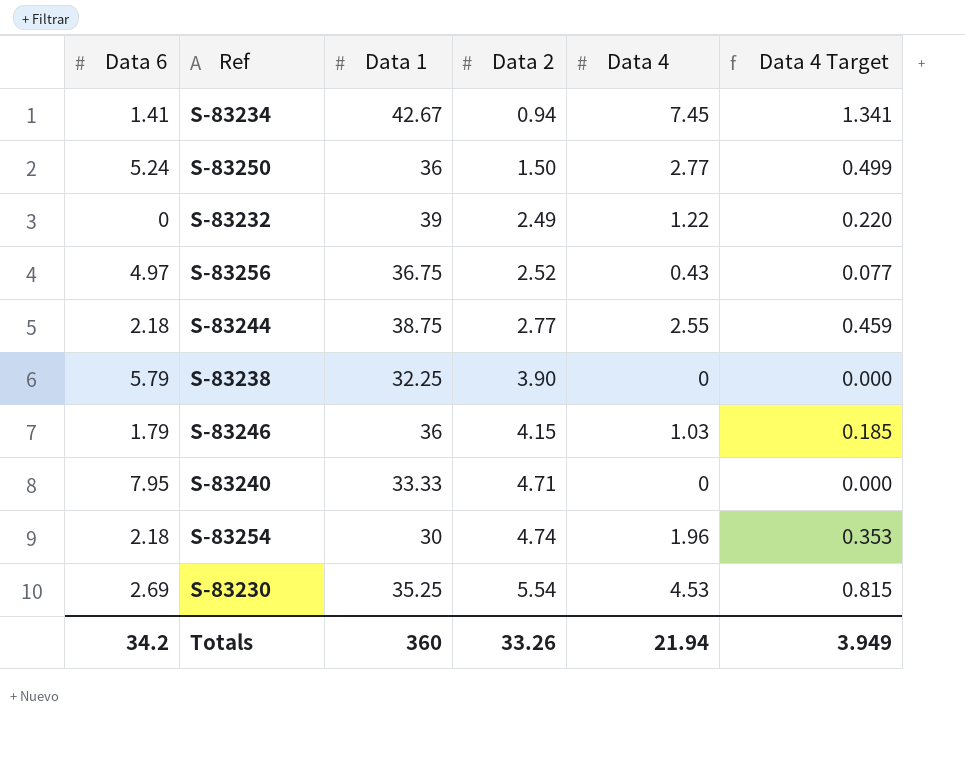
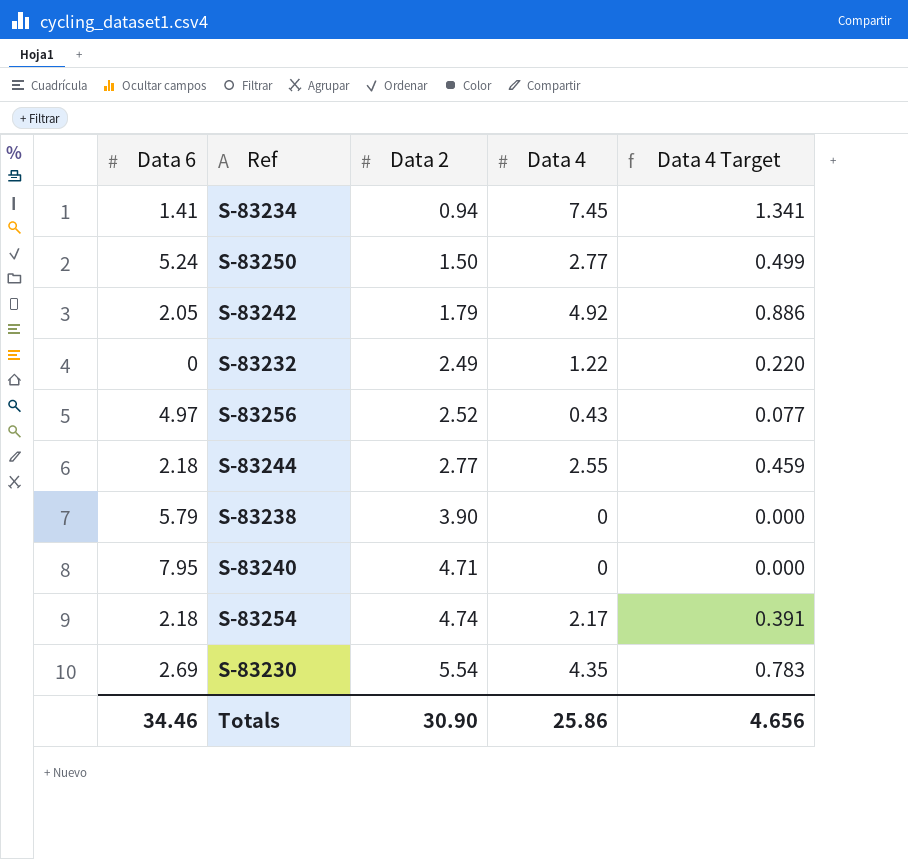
column Data 1 | position: 3 -> none
row S-83246: 1.79 | 36 | 4.15 | 1.03 | 0.185 -> none
row S-83242: none -> 2.05 | 1.79 | 4.92 | 0.886
S-83254 | Data 4: 1.96 -> 2.17
S-83254 | Data 4 Target: 0.353 -> 0.391
S-83230 | Data 4: 4.53 -> 4.35
S-83230 | Data 4 Target: 0.815 -> 0.783
Totals | Data 6: 34.2 -> 34.46
Totals | Data 2: 33.26 -> 30.90
Totals | Data 4: 21.94 -> 25.86
Totals | Data 4 Target: 3.949 -> 4.656

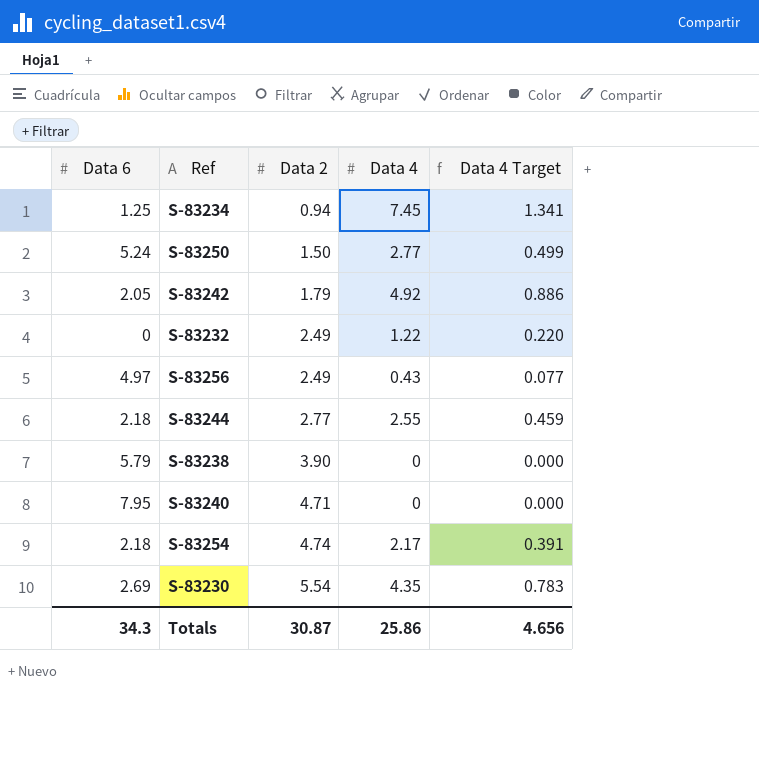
S-83234 | Data 6: 1.41 -> 1.25
S-83256 | Data 2: 2.52 -> 2.49
Totals | Data 6: 34.46 -> 34.3
Totals | Data 2: 30.90 -> 30.87

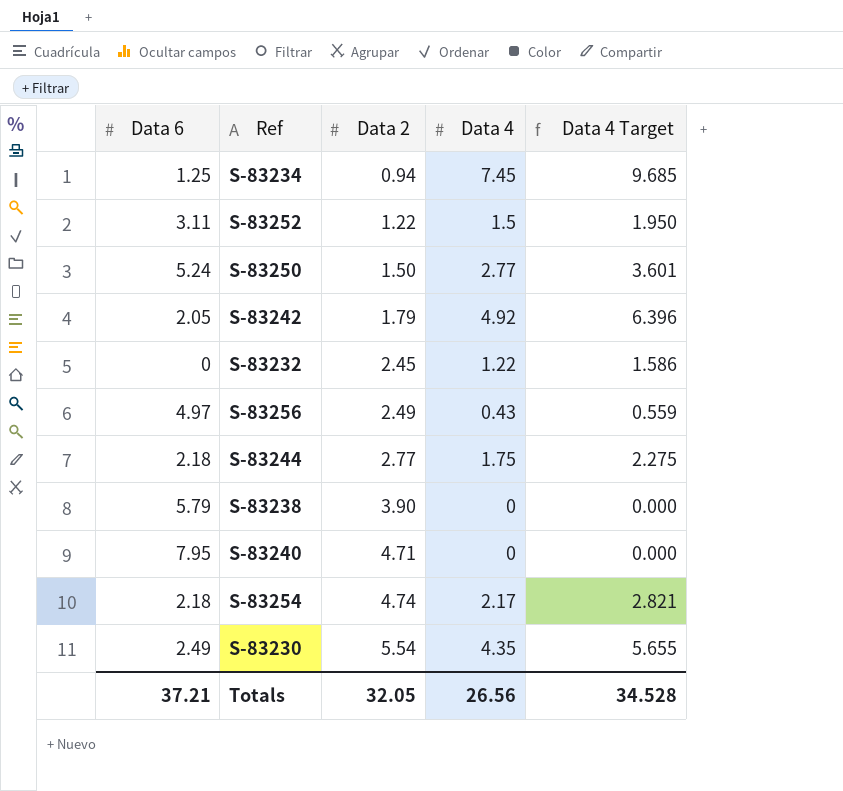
column Data 4 Target | formula: [Data 4] * 0.18 -> [Data 4] * 1.3
row S-83252: none -> 3.11 | 1.22 | 1.5 | 1.950
S-83232 | Data 2: 2.49 -> 2.45
S-83244 | Data 4: 2.55 -> 1.75
S-83230 | Data 6: 2.69 -> 2.49
Totals | Data 6: 34.3 -> 37.21
Totals | Data 2: 30.87 -> 32.05
Totals | Data 4: 25.86 -> 26.56
Totals | Data 4 Target: 4.656 -> 34.528

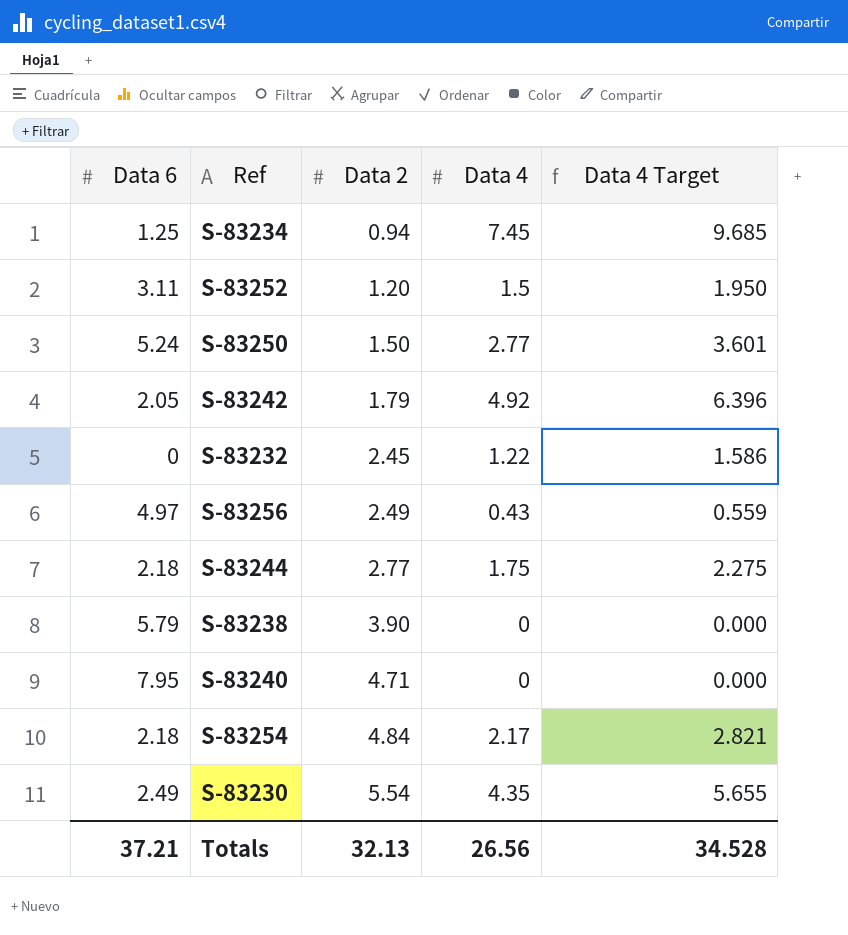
S-83252 | Data 2: 1.22 -> 1.20
S-83254 | Data 2: 4.74 -> 4.84
Totals | Data 2: 32.05 -> 32.13

